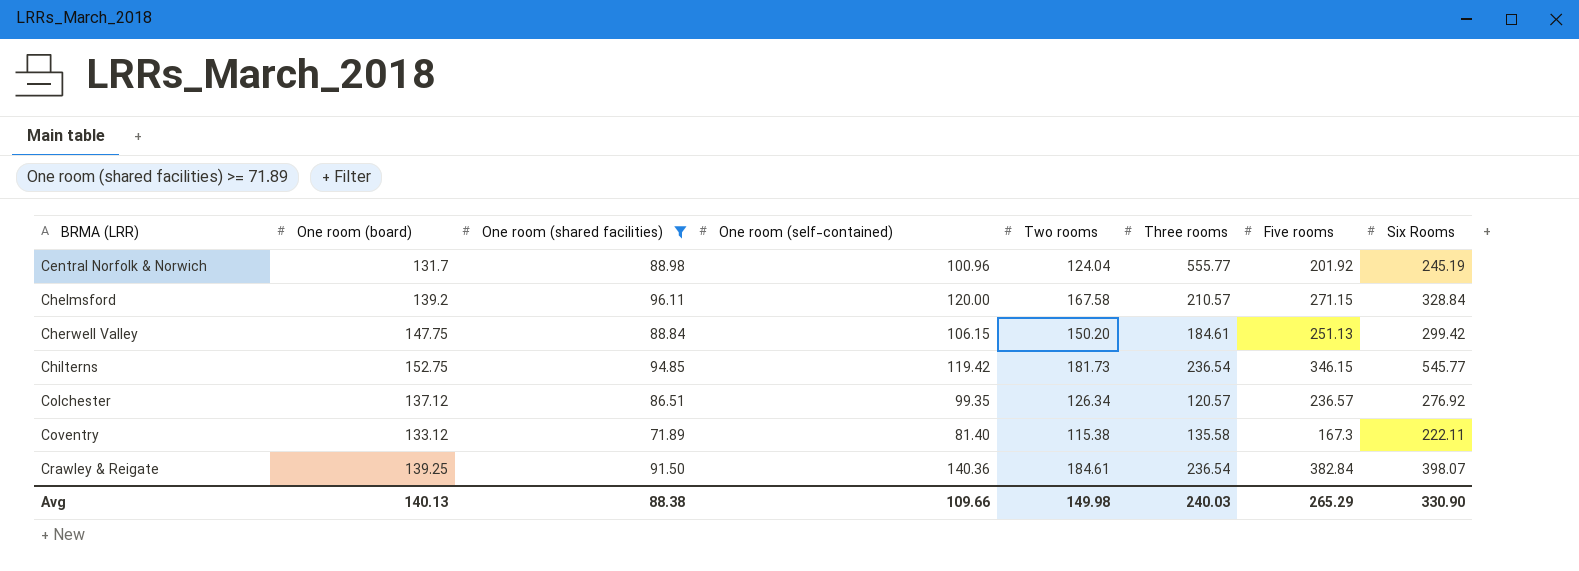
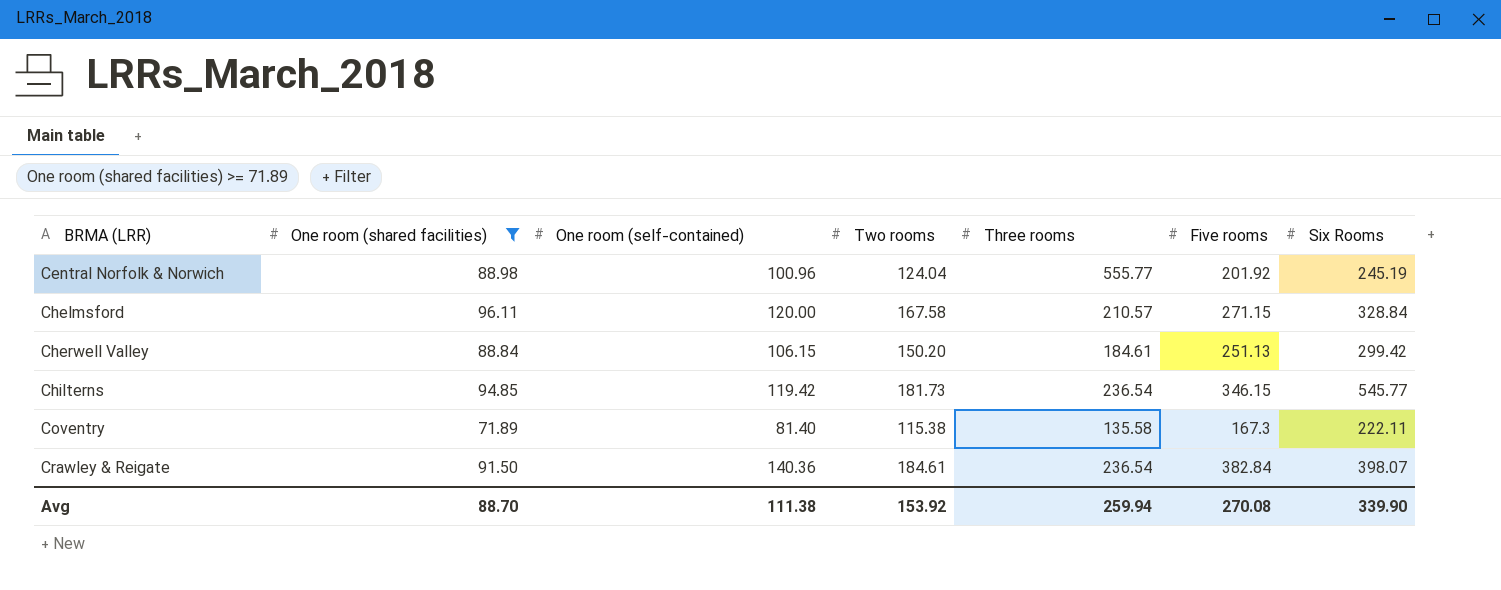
column One room (board) | position: 2 -> none
row Colchester: 137.12 | 86.51 | 99.35 | 126.34 | 120.57 | 236.57 | 276.92 -> none
Avg | One room (shared facilities): 88.38 -> 88.70
Avg | One room (self-contained): 109.66 -> 111.38
Avg | Two rooms: 149.98 -> 153.92
Avg | Three rooms: 240.03 -> 259.94
Avg | Five rooms: 265.29 -> 270.08
Avg | Six Rooms: 330.90 -> 339.90

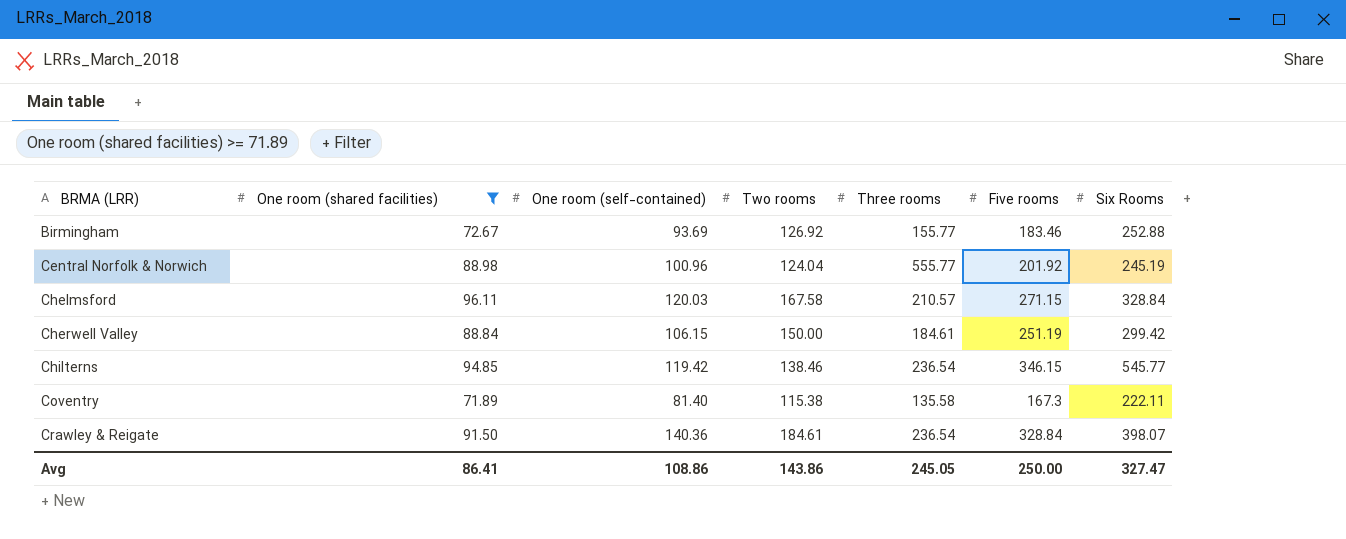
row Birmingham: none -> 72.67 | 93.69 | 126.92 | 155.77 | 183.46 | 252.88
Chelmsford | One room (self-contained): 120.00 -> 120.03
Cherwell Valley | Two rooms: 150.20 -> 150.00
Cherwell Valley | Five rooms: 251.13 -> 251.19
Chilterns | Two rooms: 181.73 -> 138.46
Crawley & Reigate | Five rooms: 382.84 -> 328.84
Avg | One room (shared facilities): 88.70 -> 86.41
Avg | One room (self-contained): 111.38 -> 108.86
Avg | Two rooms: 153.92 -> 143.86
Avg | Three rooms: 259.94 -> 245.05
Avg | Five rooms: 270.08 -> 250.00
Avg | Six Rooms: 339.90 -> 327.47

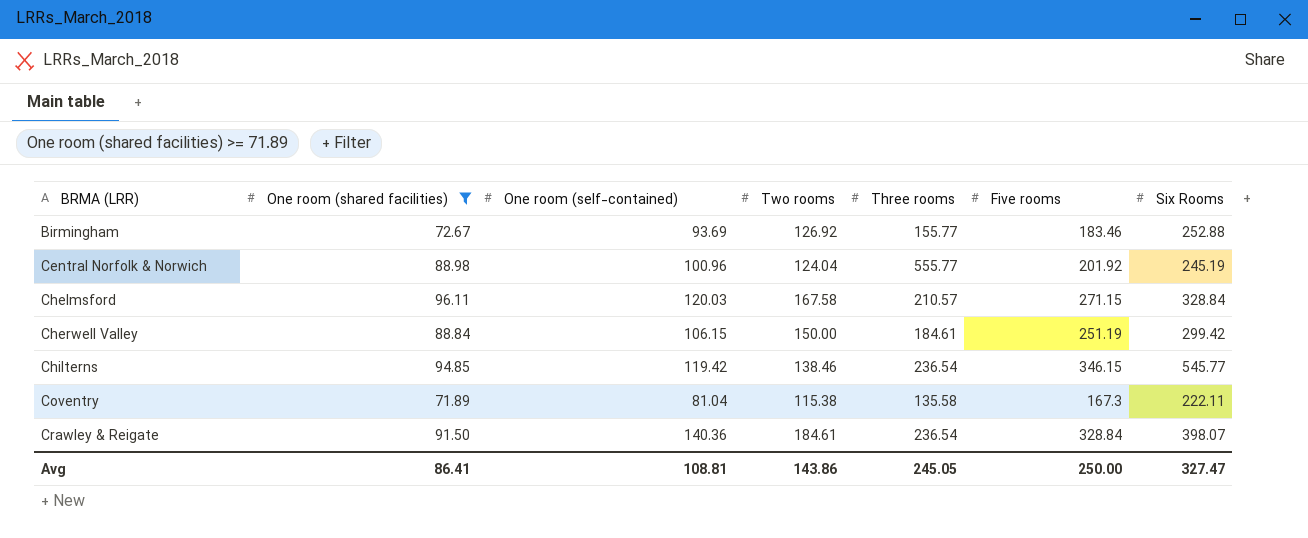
Coventry | One room (self-contained): 81.40 -> 81.04
Avg | One room (self-contained): 108.86 -> 108.81

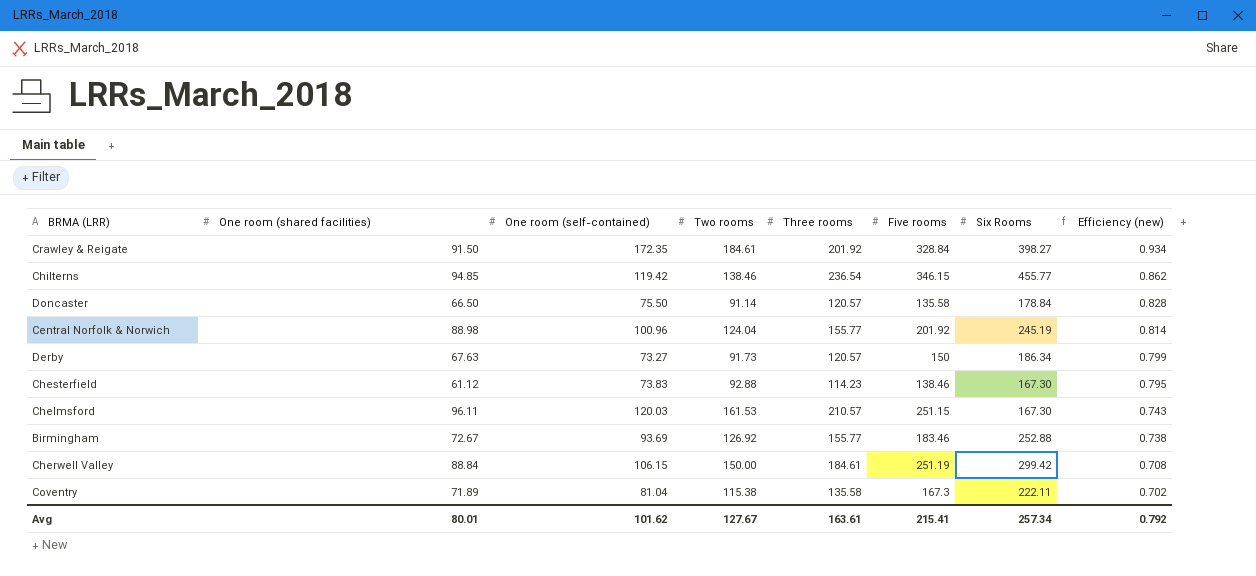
filter: One room (shared facilities) >= 71.89 -> none
row order: BRMA (LRR) ascending -> Efficiency (new) descending
column Efficiency (new) | formula: none -> [One room (self-contained)] / [Two rooms]
Crawley & Reigate | One room (self-contained): 140.36 -> 172.35
Crawley & Reigate | Three rooms: 236.54 -> 201.92
Crawley & Reigate | Six Rooms: 398.07 -> 398.27
Chilterns | Six Rooms: 545.77 -> 455.77
Central Norfolk & Norwich | Three rooms: 555.77 -> 155.77
Chelmsford | Two rooms: 167.58 -> 161.53
Chelmsford | Five rooms: 271.15 -> 251.15
Chelmsford | Six Rooms: 328.84 -> 167.30
Avg | One room (shared facilities): 86.41 -> 80.01
Avg | One room (self-contained): 108.81 -> 101.62
Avg | Two rooms: 143.86 -> 127.67
Avg | Three rooms: 245.05 -> 163.61
Avg | Five rooms: 250.00 -> 215.41
Avg | Six Rooms: 327.47 -> 257.34

